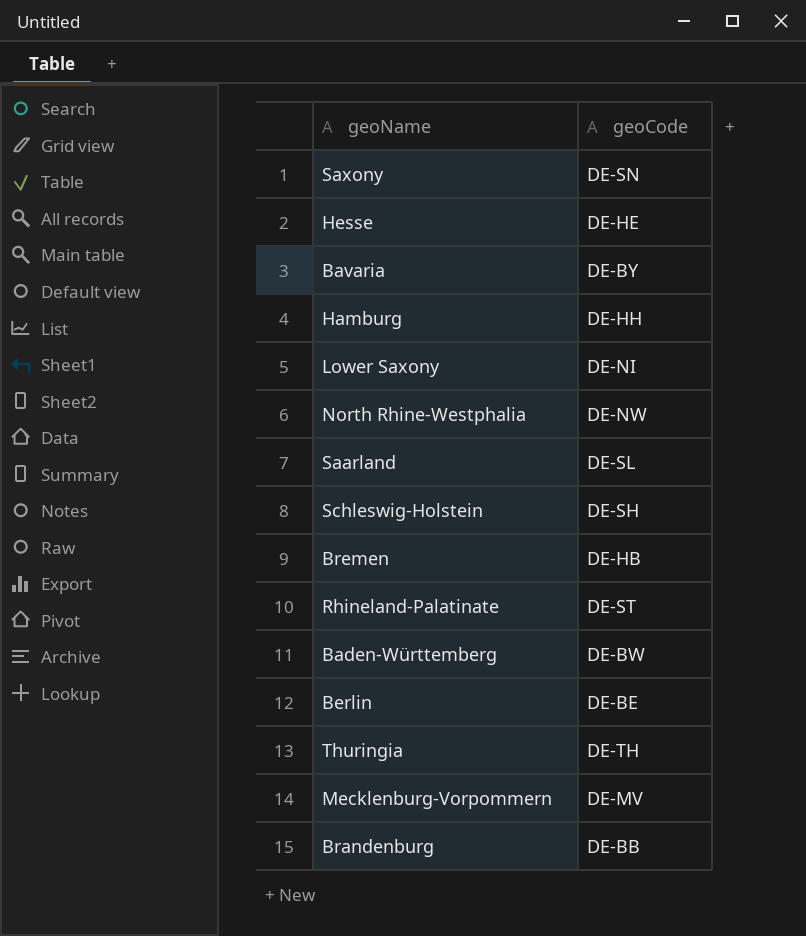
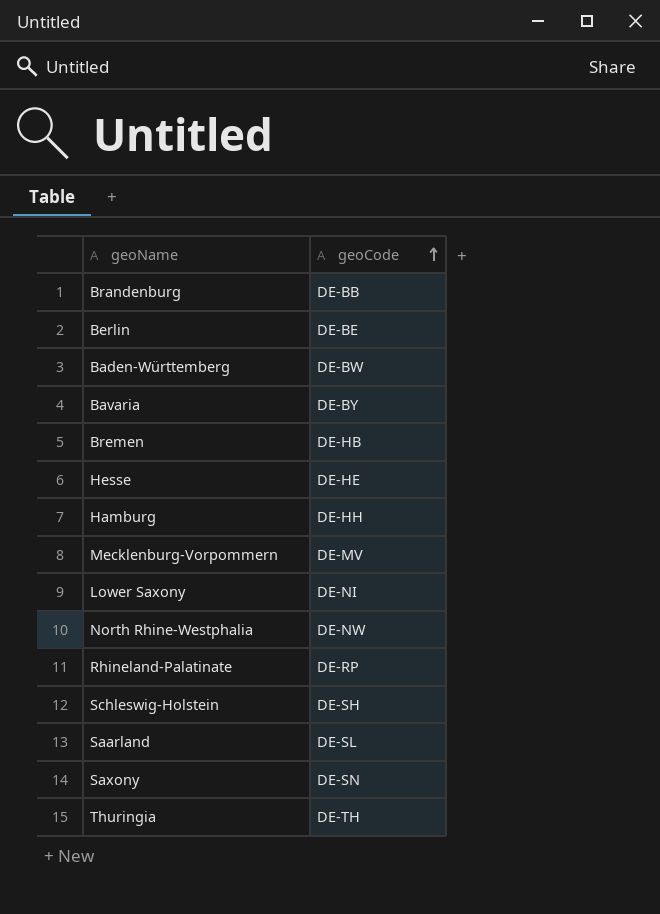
row order: none -> geoCode ascending
Rhineland-Palatinate | geoCode: DE-ST -> DE-RP

